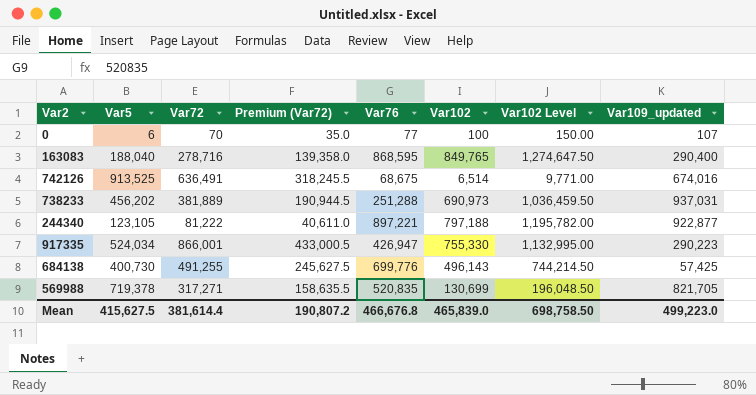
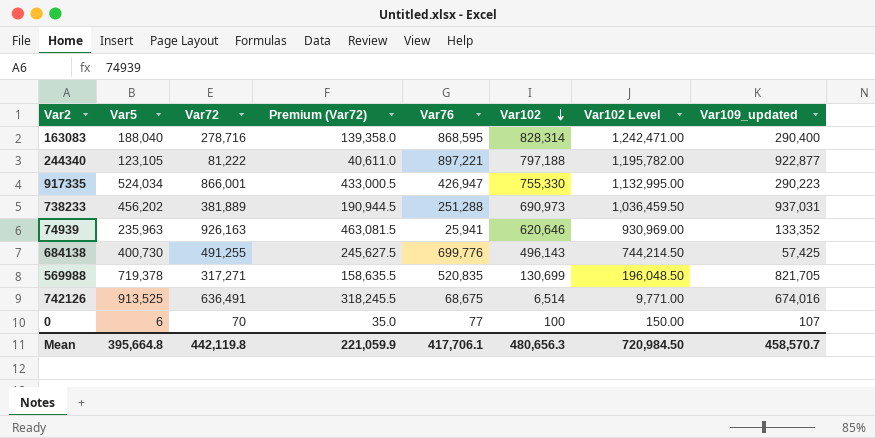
row order: none -> Var102 descending
163083 | Var102: 849,765 -> 828,314
163083 | Var102 Level: 1,274,647.50 -> 1,242,471.00
row 74939: none -> 235,963 | 926,163 | 463,081.5 | 25,941 | 620,646 | 930,969.00 | 133,352
Mean | Var5: 415,627.5 -> 395,664.8
Mean | Var72: 381,614.4 -> 442,119.8
Mean | Premium (Var72): 190,807.2 -> 221,059.9
Mean | Var76: 466,676.8 -> 417,706.1
Mean | Var102: 465,839.0 -> 480,656.3
Mean | Var102 Level: 698,758.50 -> 720,984.50
Mean | Var109_updated: 499,223.0 -> 458,570.7

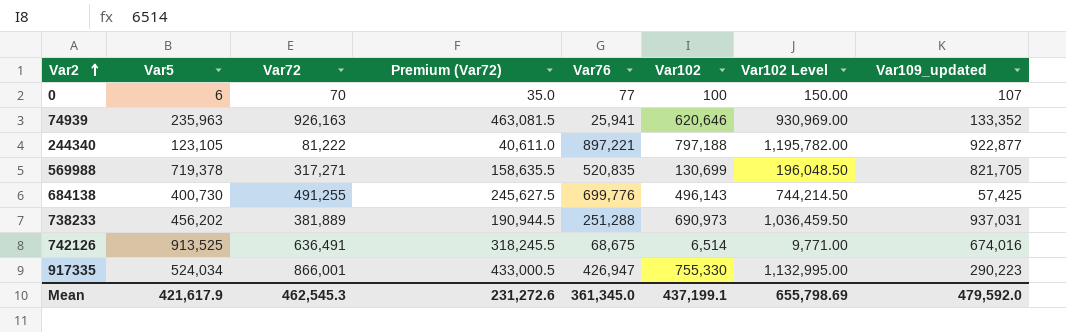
row order: Var102 descending -> Var2 ascending
row 163083: 188,040 | 278,716 | 139,358.0 | 868,595 | 828,314 | 1,242,471.00 | 290,400 -> none
Mean | Var5: 395,664.8 -> 421,617.9
Mean | Var72: 442,119.8 -> 462,545.3
Mean | Premium (Var72): 221,059.9 -> 231,272.6
Mean | Var76: 417,706.1 -> 361,345.0
Mean | Var102: 480,656.3 -> 437,199.1
Mean | Var102 Level: 720,984.50 -> 655,798.69
Mean | Var109_updated: 458,570.7 -> 479,592.0

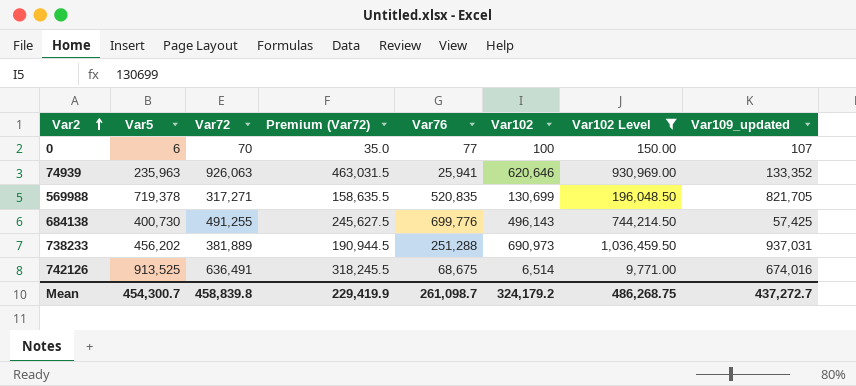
filter: none -> Var102 Level <= 1,036,459.50
74939 | Var72: 926,163 -> 926,063
74939 | Premium (Var72): 463,081.5 -> 463,031.5
Mean | Var5: 421,617.9 -> 454,300.7
Mean | Var72: 462,545.3 -> 458,839.8
Mean | Premium (Var72): 231,272.6 -> 229,419.9
Mean | Var76: 361,345.0 -> 261,098.7
Mean | Var102: 437,199.1 -> 324,179.2
Mean | Var102 Level: 655,798.69 -> 486,268.75
Mean | Var109_updated: 479,592.0 -> 437,272.7

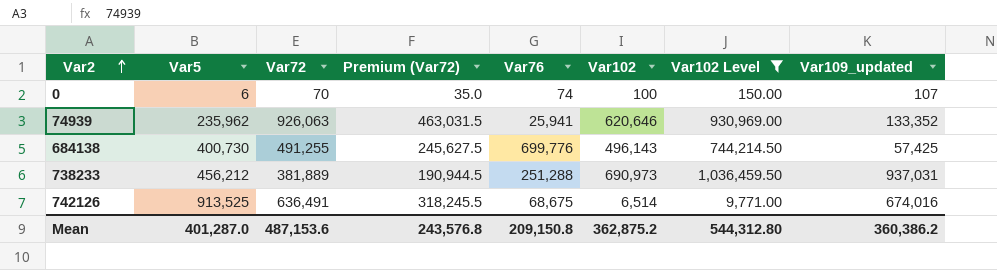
row 569988: 719,378 | 317,271 | 158,635.5 | 520,835 | 130,699 | 196,048.50 | 821,705 -> none
0 | Var76: 77 -> 74
74939 | Var5: 235,963 -> 235,962
738233 | Var5: 456,202 -> 456,212
Mean | Var5: 454,300.7 -> 401,287.0
Mean | Var72: 458,839.8 -> 487,153.6
Mean | Premium (Var72): 229,419.9 -> 243,576.8
Mean | Var76: 261,098.7 -> 209,150.8
Mean | Var102: 324,179.2 -> 362,875.2
Mean | Var102 Level: 486,268.75 -> 544,312.80
Mean | Var109_updated: 437,272.7 -> 360,386.2

